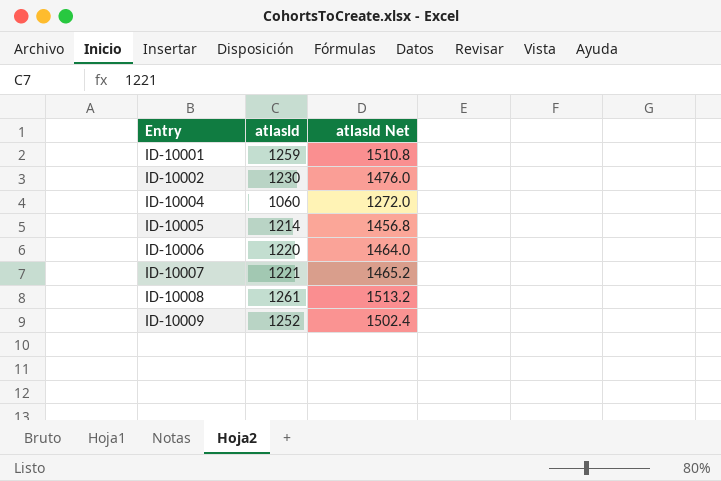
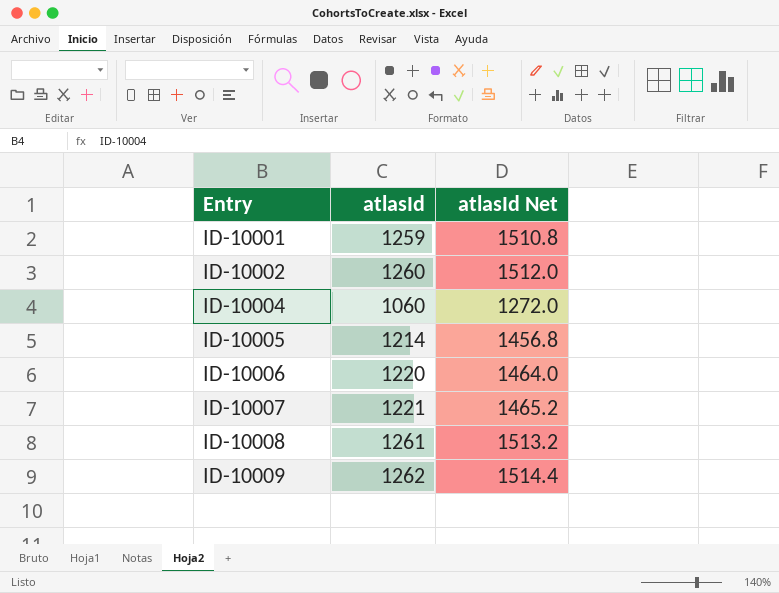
ID-10002 | atlasId: 1230 -> 1260
ID-10002 | atlasId Net: 1476.0 -> 1512.0
ID-10009 | atlasId: 1252 -> 1262
ID-10009 | atlasId Net: 1502.4 -> 1514.4

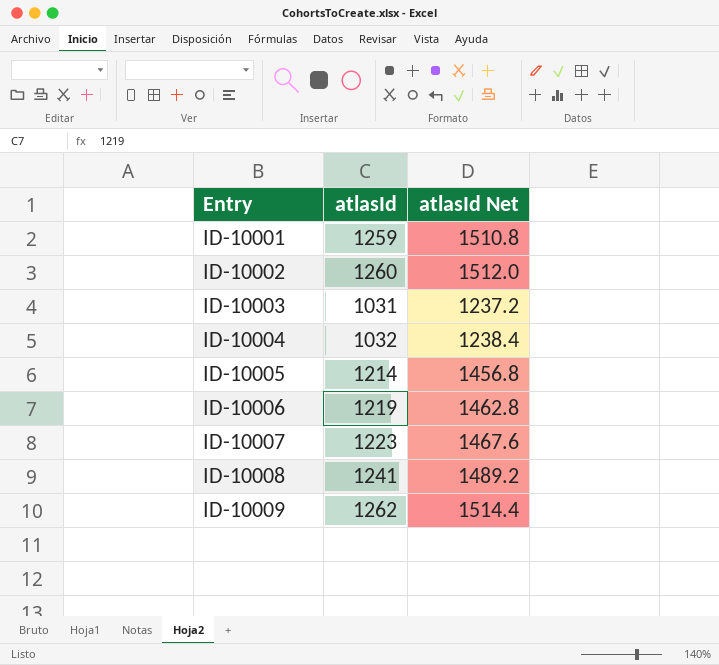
row ID-10003: none -> 1031 | 1237.2
ID-10004 | atlasId: 1060 -> 1032
ID-10004 | atlasId Net: 1272.0 -> 1238.4
ID-10006 | atlasId: 1220 -> 1219
ID-10006 | atlasId Net: 1464.0 -> 1462.8
ID-10007 | atlasId: 1221 -> 1223
ID-10007 | atlasId Net: 1465.2 -> 1467.6
ID-10008 | atlasId: 1261 -> 1241
ID-10008 | atlasId Net: 1513.2 -> 1489.2

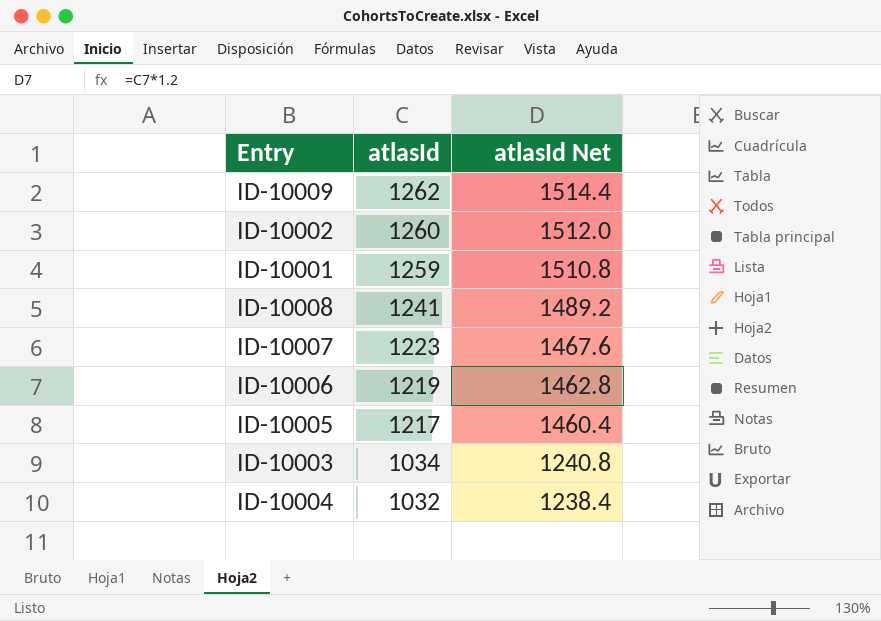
row order: Entry ascending -> atlasId descending
ID-10005 | atlasId: 1214 -> 1217
ID-10005 | atlasId Net: 1456.8 -> 1460.4
ID-10003 | atlasId: 1031 -> 1034
ID-10003 | atlasId Net: 1237.2 -> 1240.8

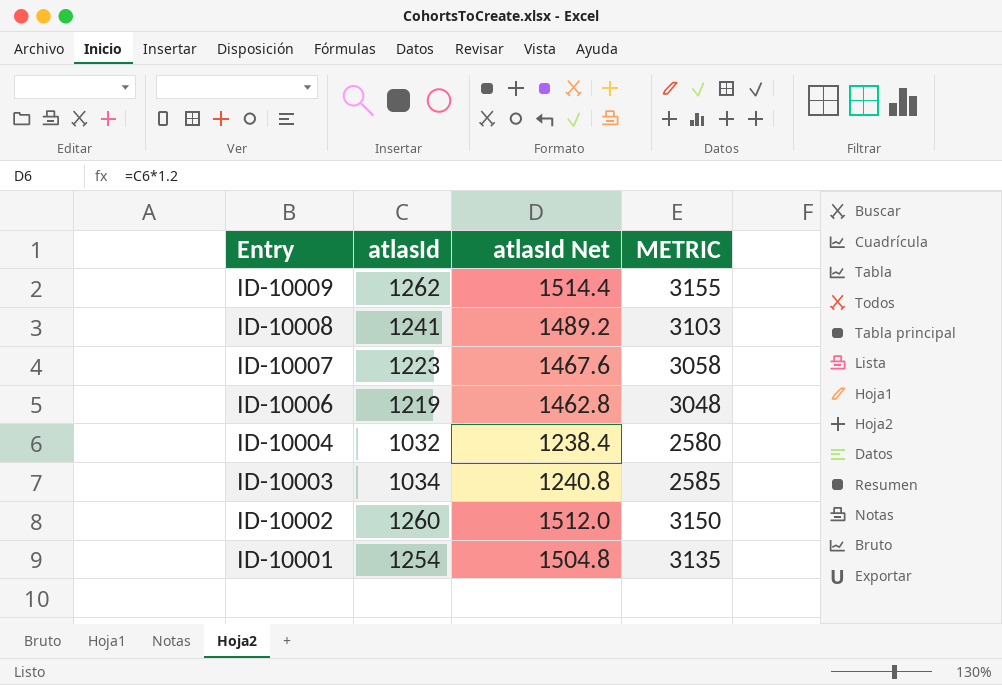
row order: atlasId descending -> Entry descending
column METRIC | formula: none -> [atlasId] * 2.5
row ID-10005: 1217 | 1460.4 -> none
ID-10001 | atlasId: 1259 -> 1254
ID-10001 | atlasId Net: 1510.8 -> 1504.8

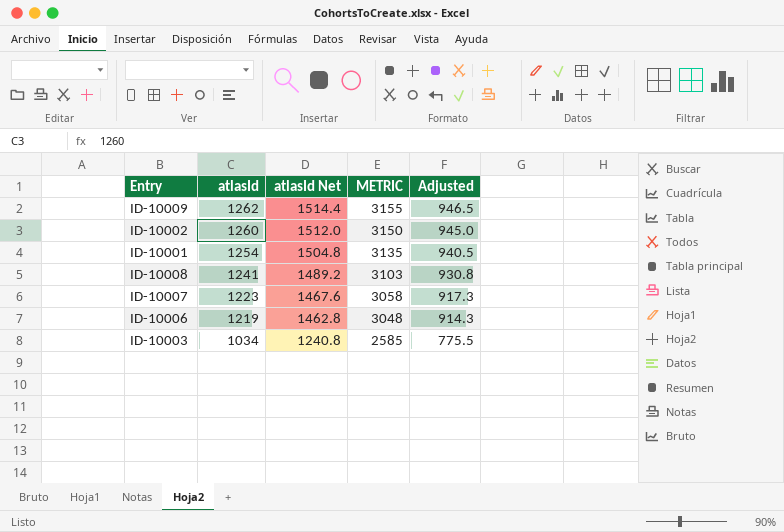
row order: Entry descending -> atlasId descending
column Adjusted | formula: none -> [atlasId] * 0.75
row ID-10004: 1032 | 1238.4 | 2580 -> none

